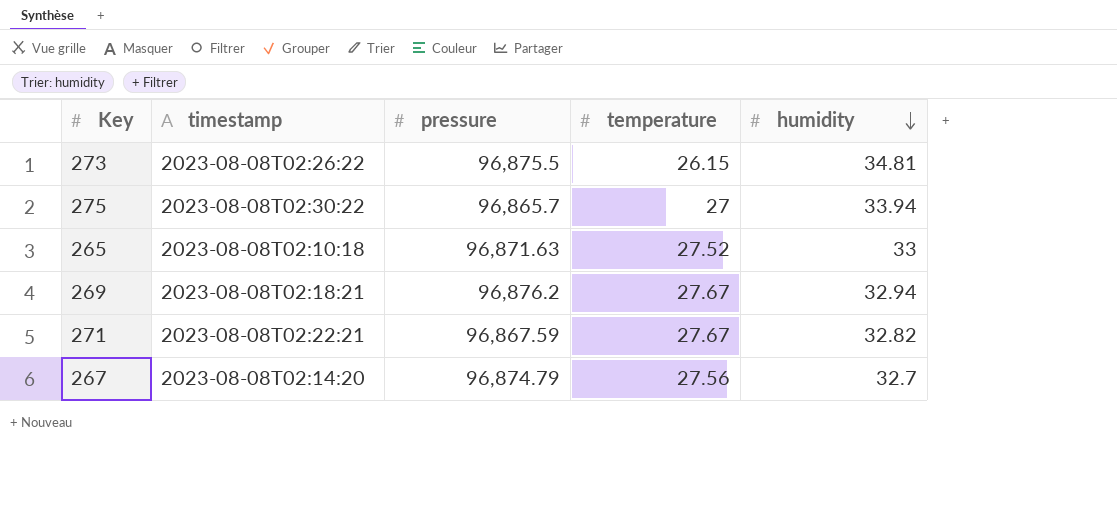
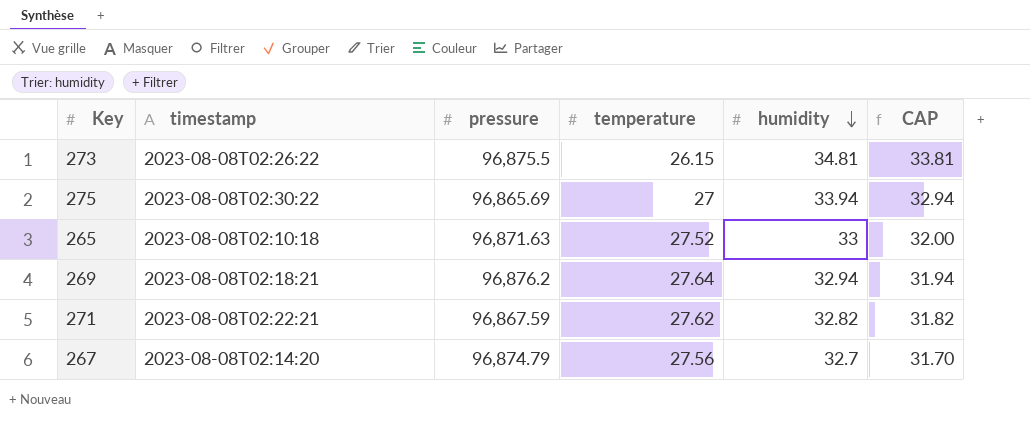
column CAP | formula: none -> [humidity] - 1
275 | pressure: 96,865.7 -> 96,865.69
269 | temperature: 27.67 -> 27.64
271 | temperature: 27.67 -> 27.62

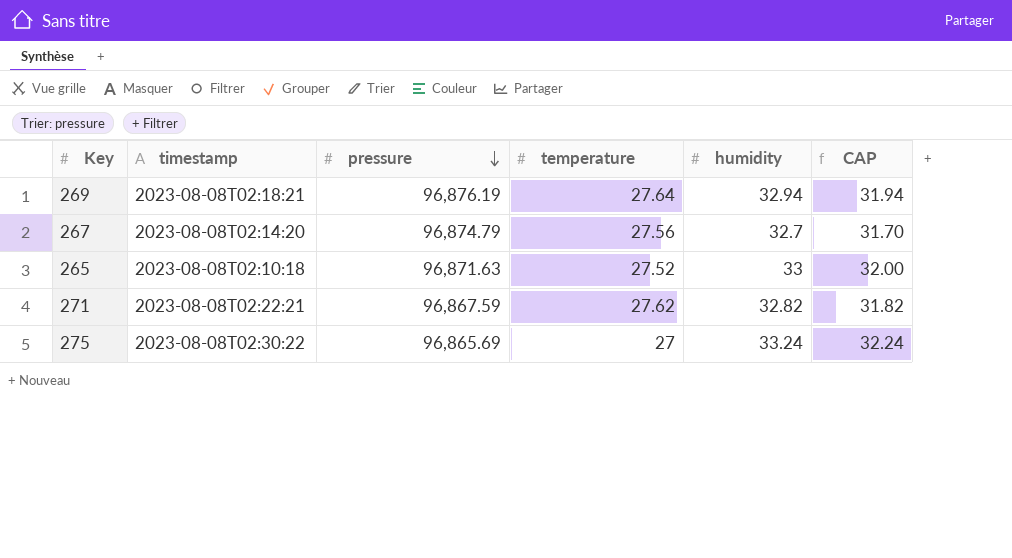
row order: humidity descending -> pressure descending
row 273: 2023-08-08T02:26:22 | 96,875.5 | 26.15 | 34.81 | 33.81 -> none
269 | pressure: 96,876.2 -> 96,876.19
275 | humidity: 33.94 -> 33.24
275 | CAP: 32.94 -> 32.24

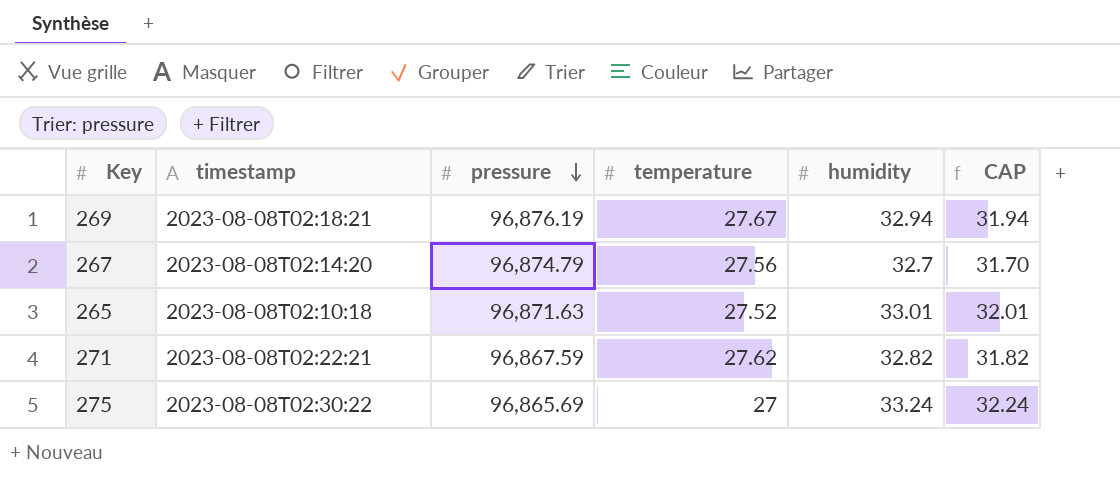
269 | temperature: 27.64 -> 27.67
265 | humidity: 33 -> 33.01
265 | CAP: 32.00 -> 32.01

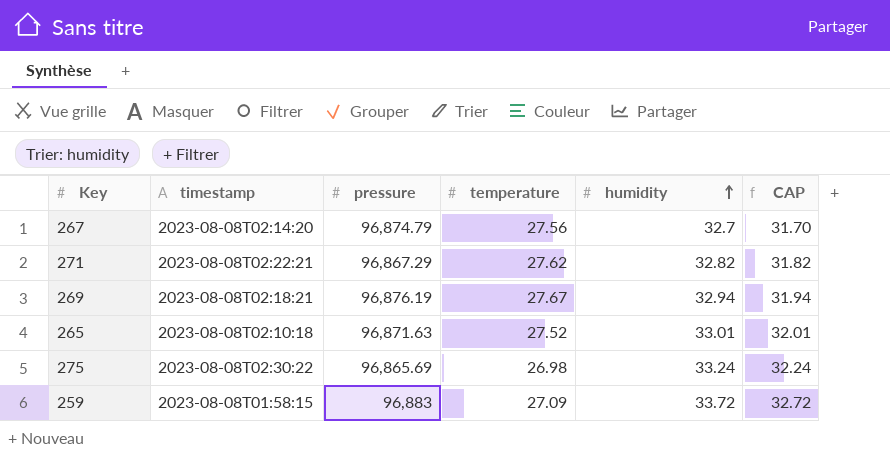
row order: pressure descending -> humidity ascending
271 | pressure: 96,867.59 -> 96,867.29
275 | temperature: 27 -> 26.98
row 259: none -> 2023-08-08T01:58:15 | 96,883 | 27.09 | 33.72 | 32.72

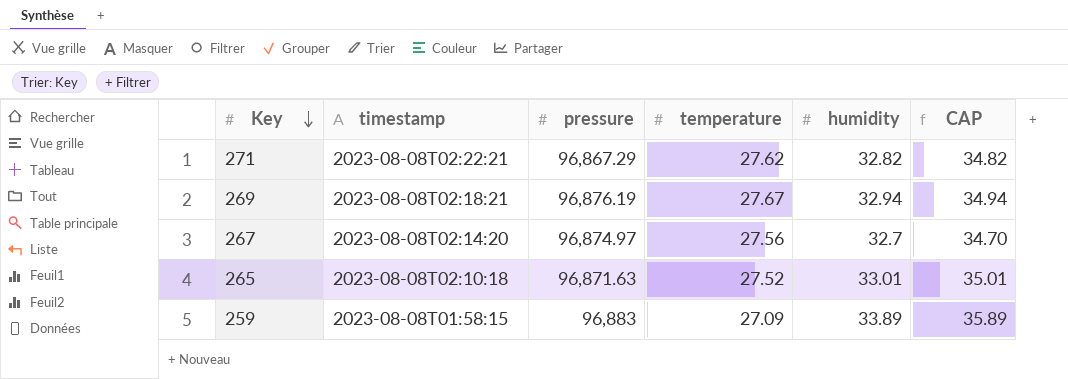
row order: humidity ascending -> Key descending
column CAP | formula: [humidity] - 1 -> [humidity] + 2
row 275: 2023-08-08T02:30:22 | 96,865.69 | 26.98 | 33.24 | 32.24 -> none
267 | pressure: 96,874.79 -> 96,874.97
259 | humidity: 33.72 -> 33.89

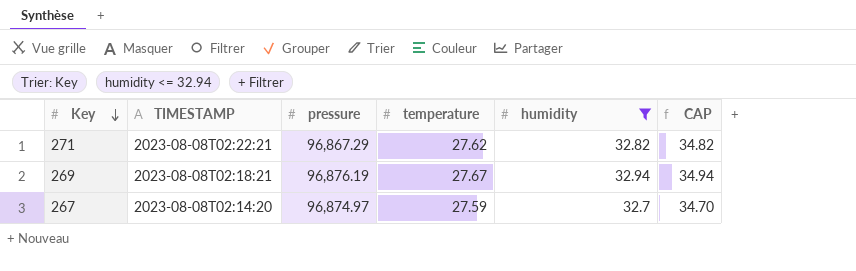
filter: none -> humidity <= 32.94
column name: timestamp -> TIMESTAMP
267 | temperature: 27.56 -> 27.59

